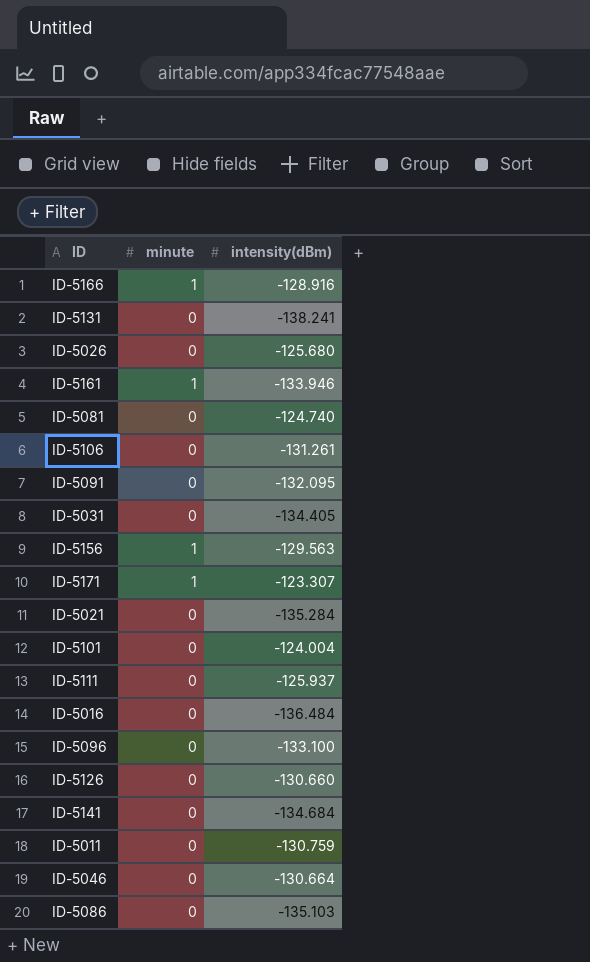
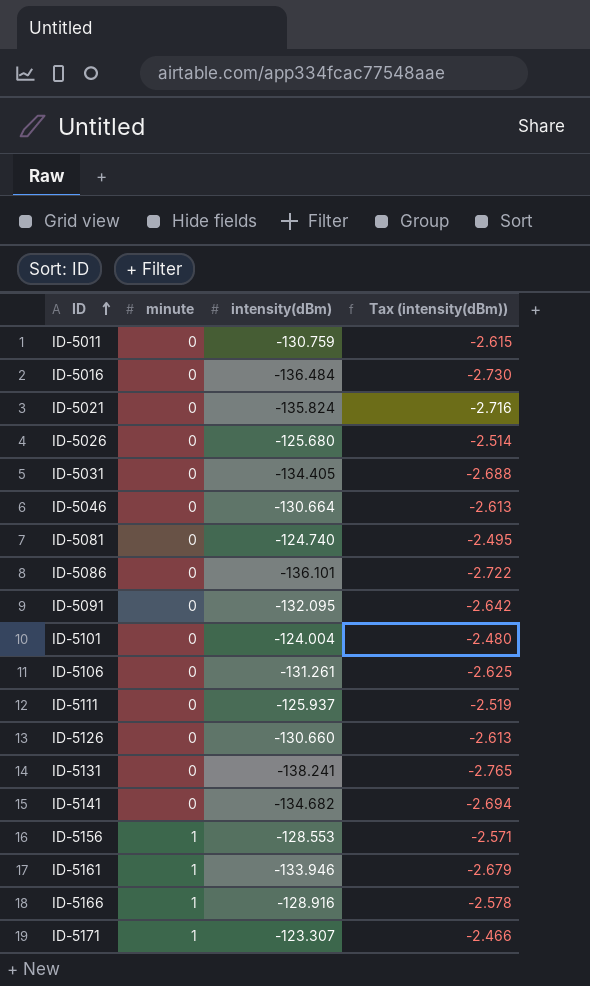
row order: none -> ID ascending
column Tax (intensity(dBm)) | formula: none -> [intensity(dBm)] * 0.02
row ID-5096: 0 | -133.100 -> none
ID-5021 | intensity(dBm): -135.284 -> -135.824
ID-5086 | intensity(dBm): -135.103 -> -136.101
ID-5141 | intensity(dBm): -134.684 -> -134.682
ID-5156 | intensity(dBm): -129.563 -> -128.553

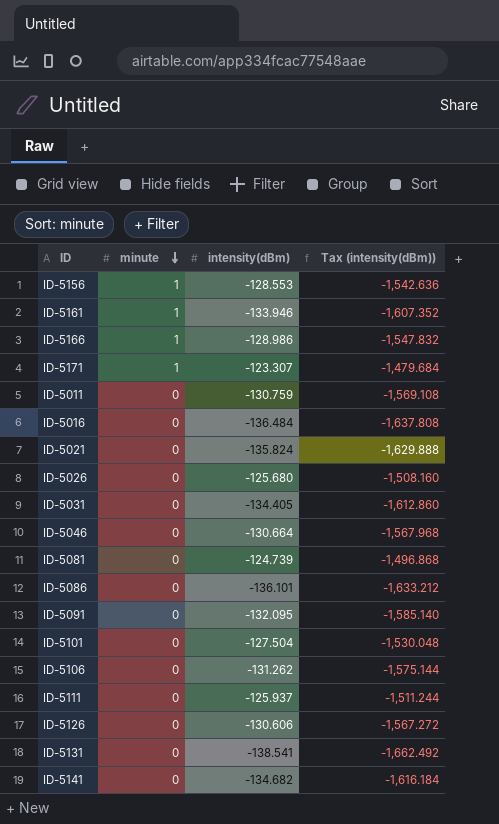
row order: ID ascending -> minute descending
column Tax (intensity(dBm)) | formula: [intensity(dBm)] * 0.02 -> [intensity(dBm)] * 12
ID-5166 | intensity(dBm): -128.916 -> -128.986
ID-5081 | intensity(dBm): -124.740 -> -124.739
ID-5101 | intensity(dBm): -124.004 -> -127.504
ID-5106 | intensity(dBm): -131.261 -> -131.262
ID-5126 | intensity(dBm): -130.660 -> -130.606
ID-5131 | intensity(dBm): -138.241 -> -138.541

